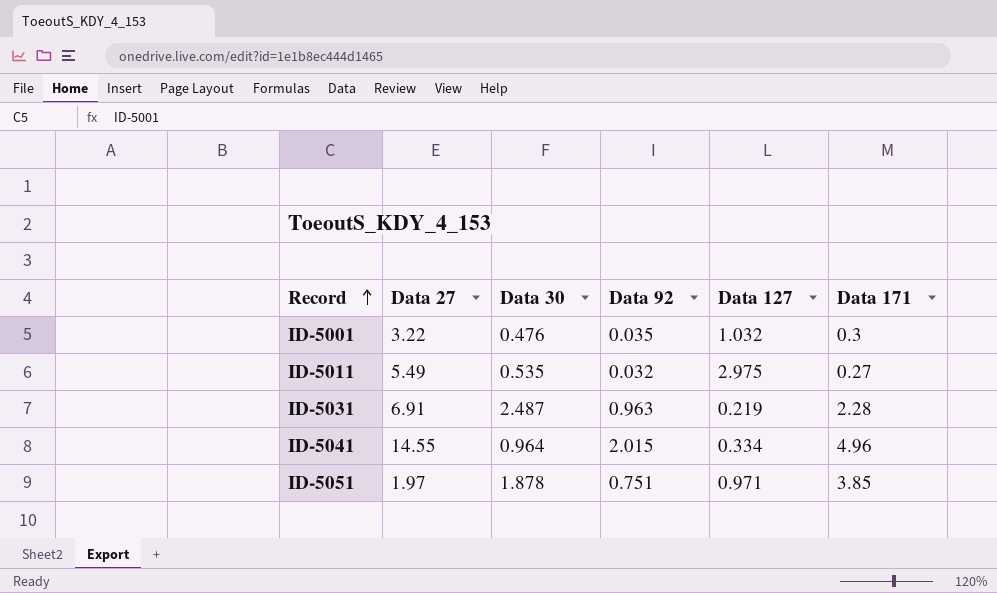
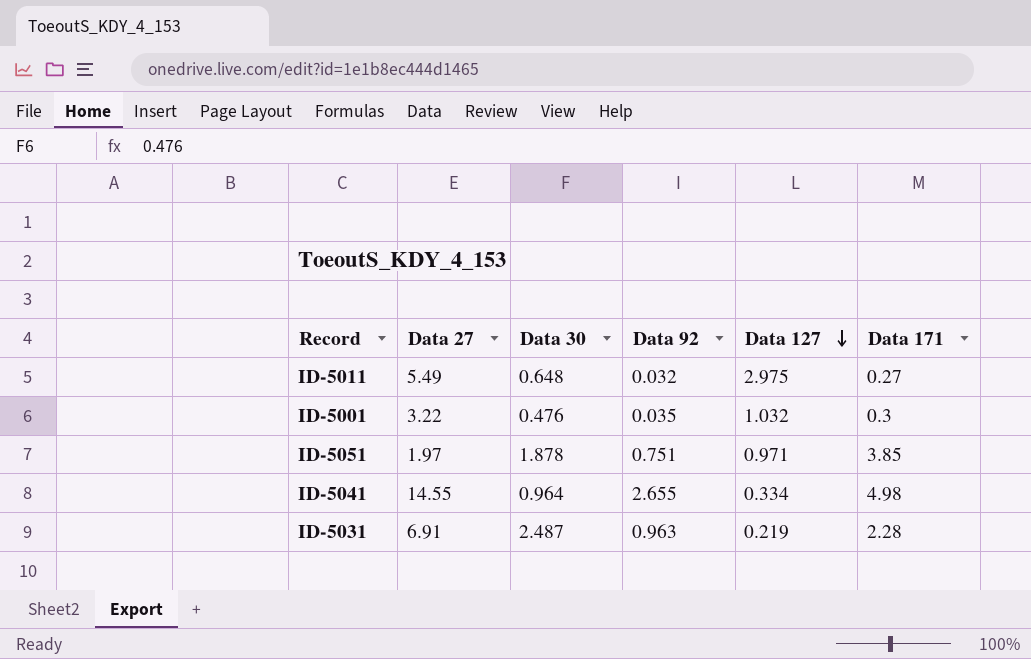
row order: Record ascending -> Data 127 descending
ID-5011 | Data 30: 0.535 -> 0.648
ID-5041 | Data 92: 2.015 -> 2.655
ID-5041 | Data 171: 4.96 -> 4.98

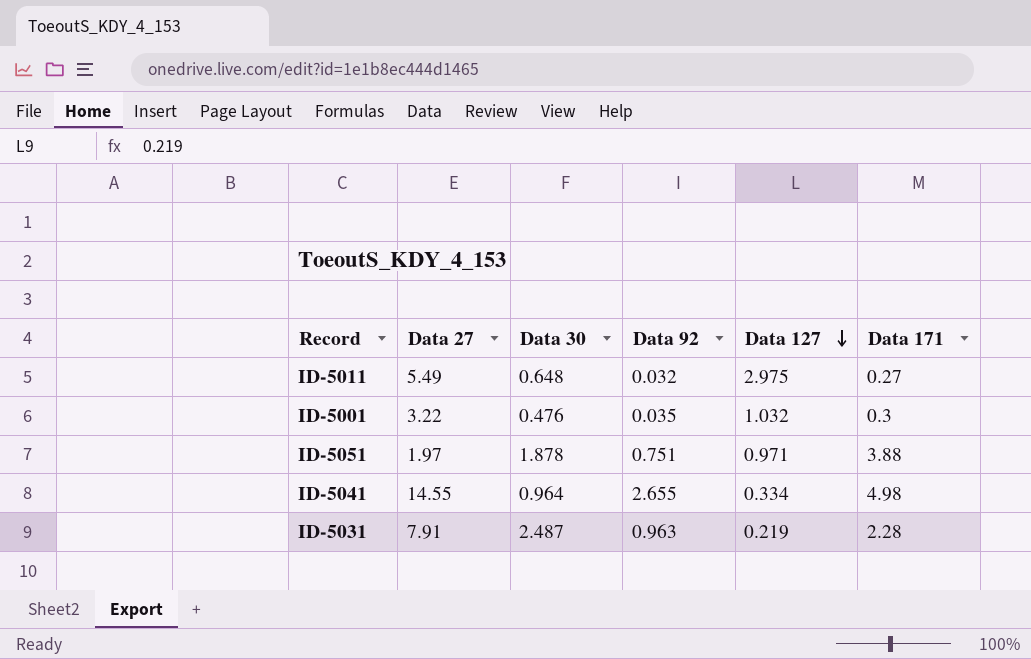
ID-5051 | Data 171: 3.85 -> 3.88
ID-5031 | Data 27: 6.91 -> 7.91

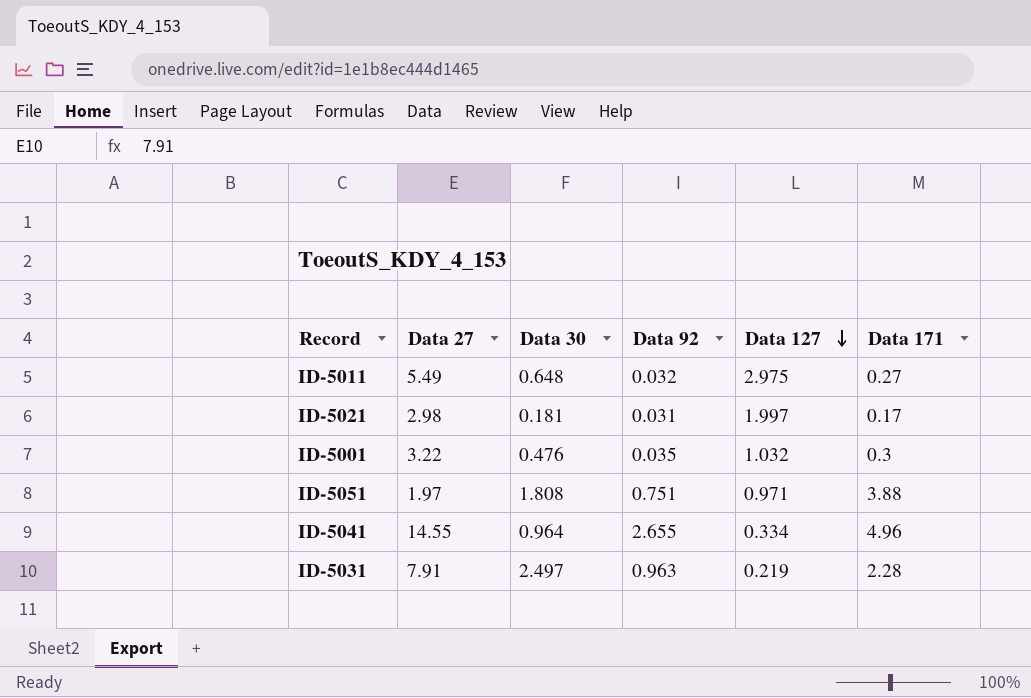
row ID-5021: none -> 2.98 | 0.181 | 0.031 | 1.997 | 0.17
ID-5051 | Data 30: 1.878 -> 1.808
ID-5041 | Data 171: 4.98 -> 4.96
ID-5031 | Data 30: 2.487 -> 2.497

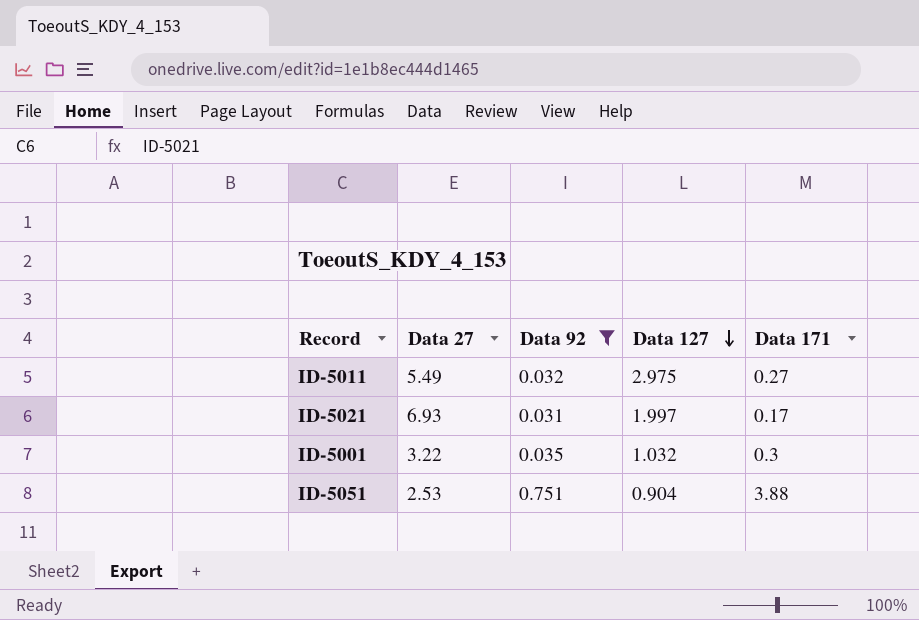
filter: none -> Data 92 <= 0.751
column Data 30 | position: 3 -> none
ID-5021 | Data 27: 2.98 -> 6.93
ID-5051 | Data 27: 1.97 -> 2.53
ID-5051 | Data 127: 0.971 -> 0.904

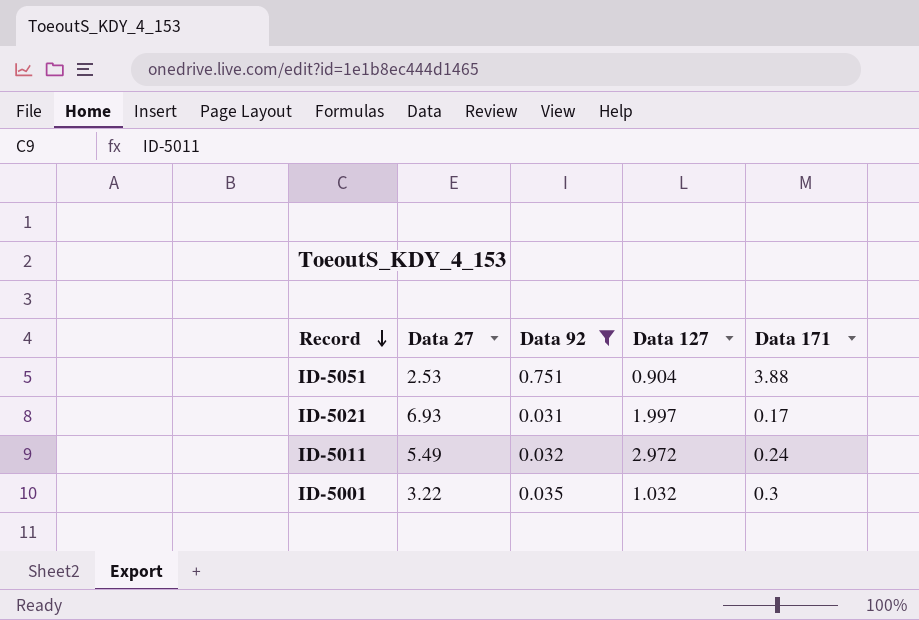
row order: Data 127 descending -> Record descending
ID-5011 | Data 127: 2.975 -> 2.972
ID-5011 | Data 171: 0.27 -> 0.24

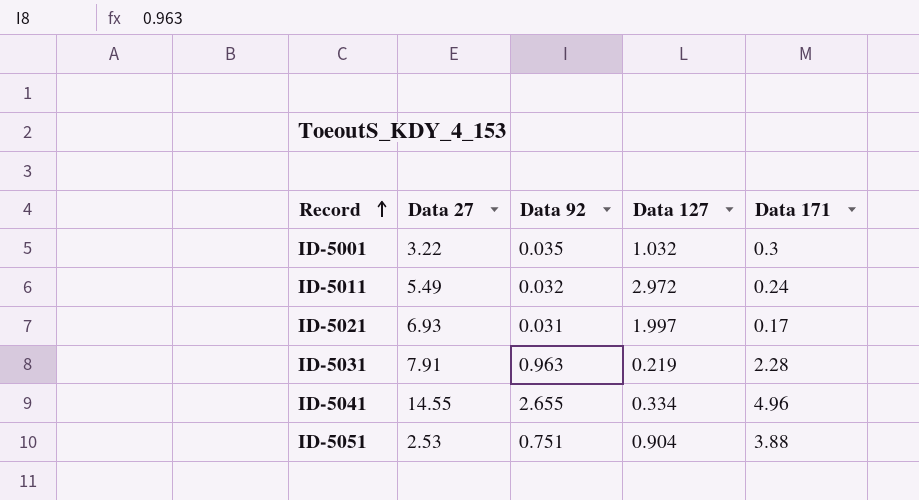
filter: Data 92 <= 0.751 -> none
row order: Record descending -> Record ascending

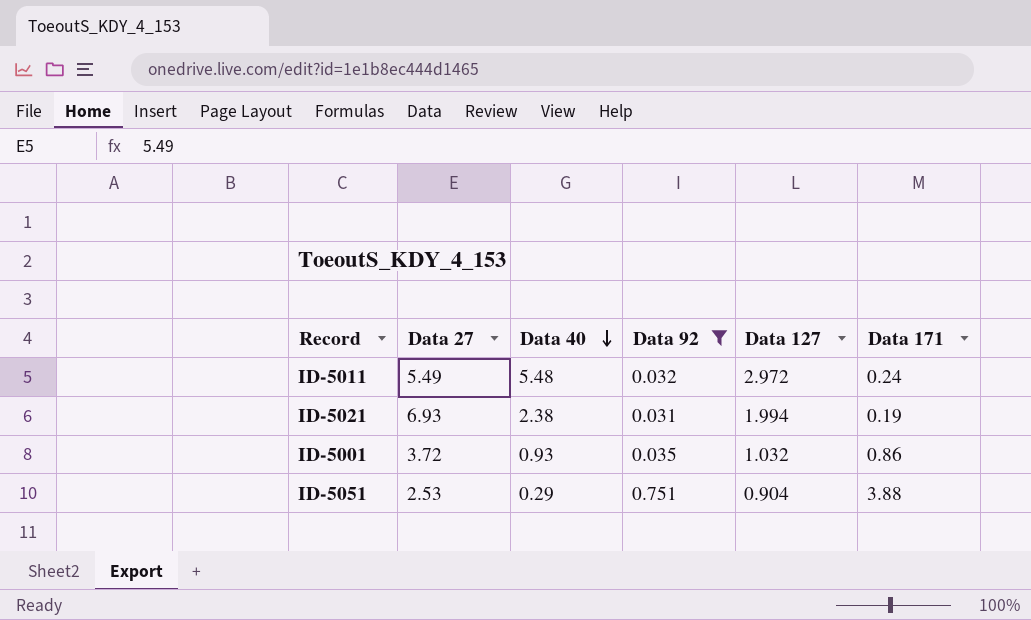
filter: none -> Data 92 <= 0.751
row order: Record ascending -> Data 40 descending
column Data 40 | position: none -> 3
ID-5021 | Data 127: 1.997 -> 1.994
ID-5021 | Data 171: 0.17 -> 0.19
ID-5001 | Data 27: 3.22 -> 3.72
ID-5001 | Data 171: 0.3 -> 0.86

